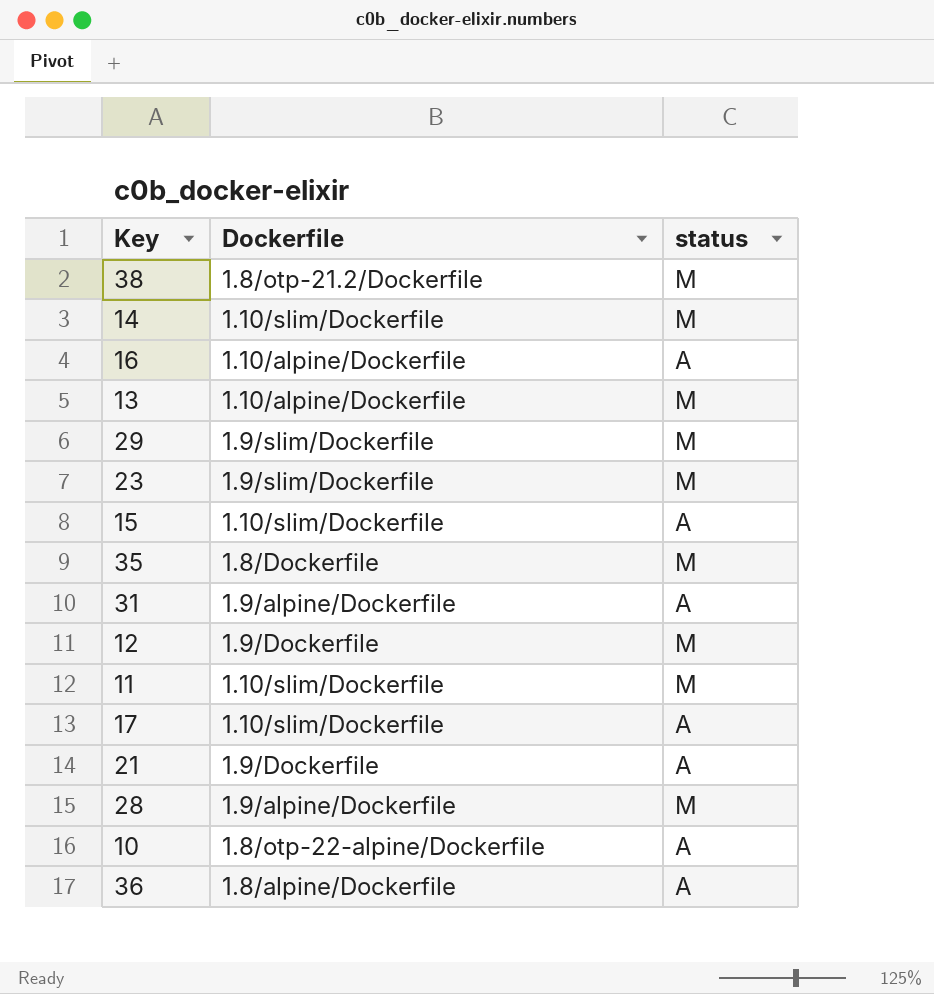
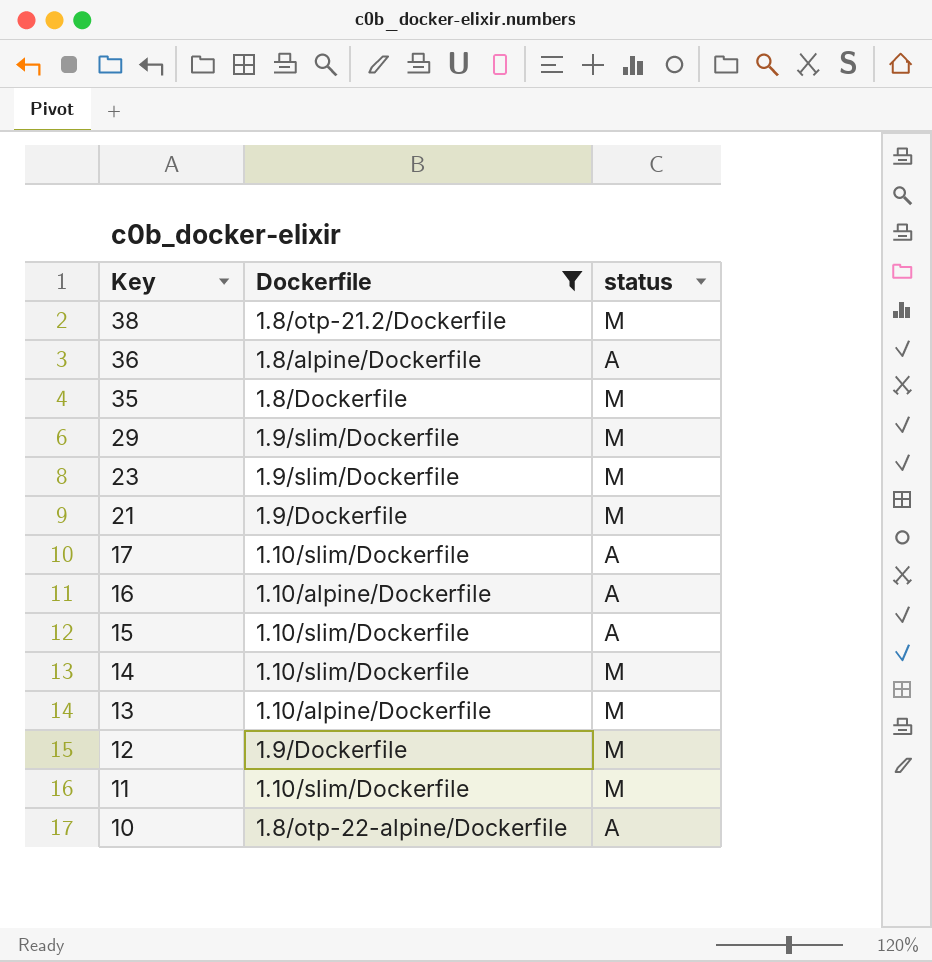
filter: none -> Dockerfile != 1.9/alpine/Dockerfile
row order: none -> Key descending
21 | status: A -> M

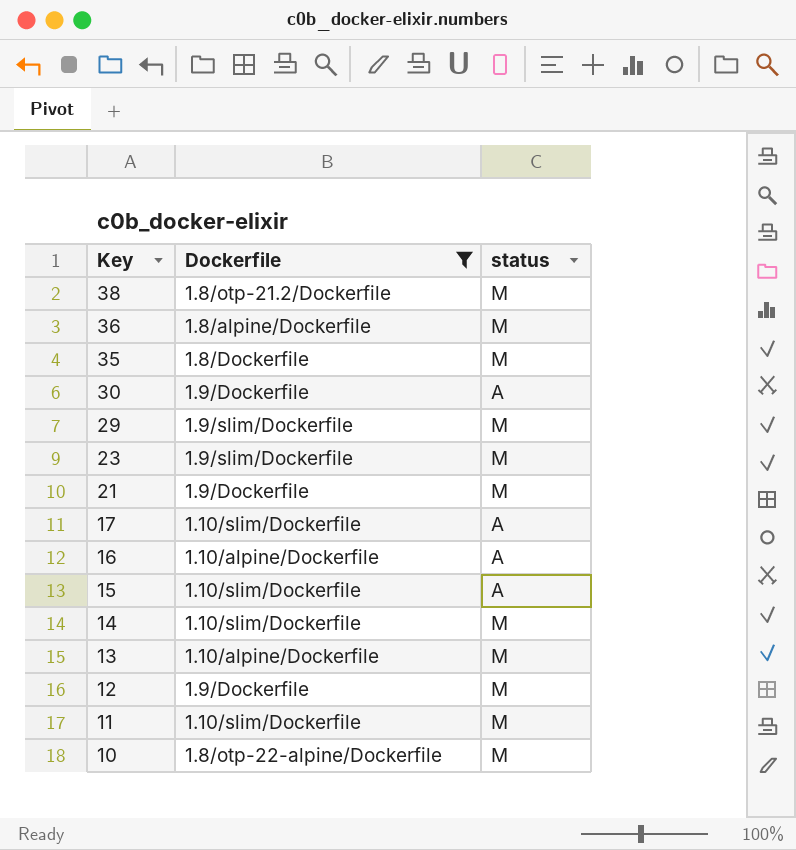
36 | status: A -> M
row 30: none -> 1.9/Dockerfile | A
10 | status: A -> M

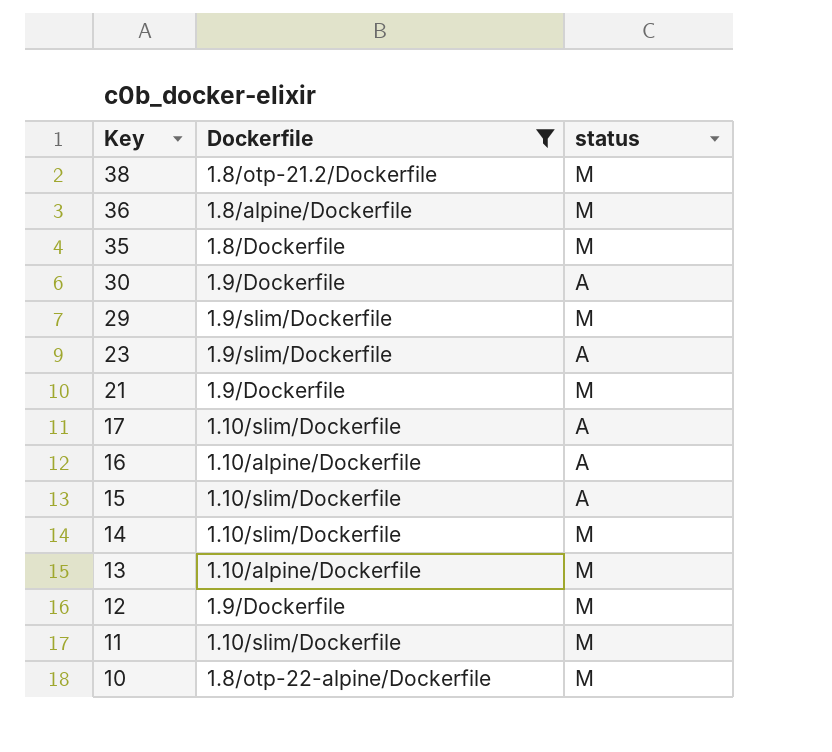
23 | status: M -> A

